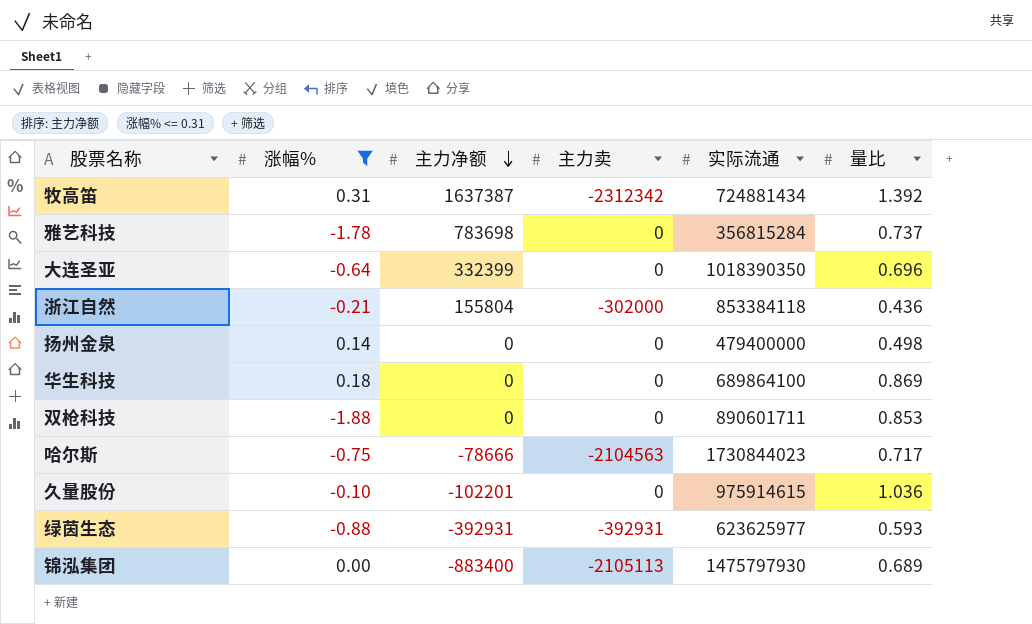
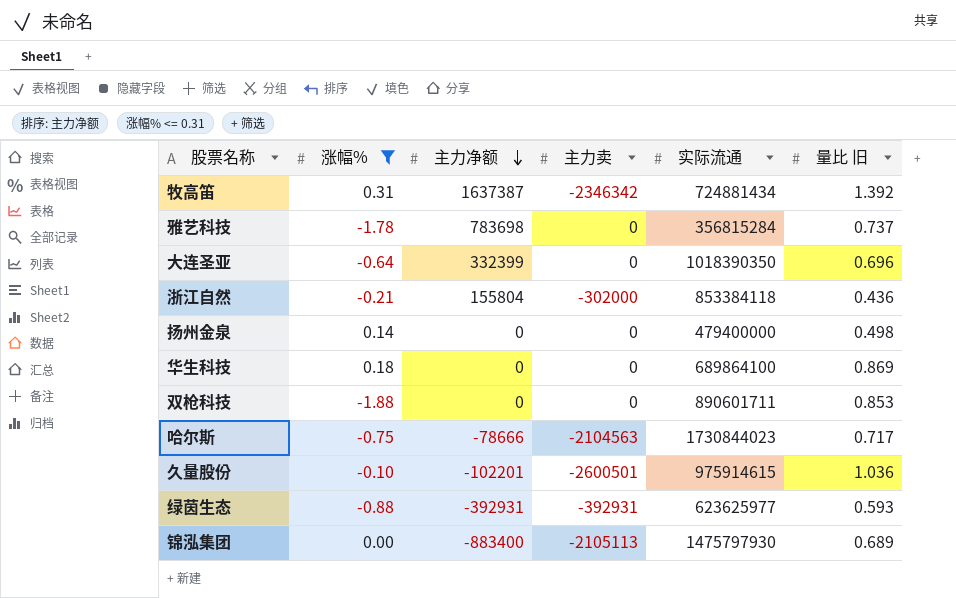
column name: 量比 -> 量比 旧
牧高笛 | 主力卖: -2312342 -> -2346342
久量股份 | 主力卖: 0 -> -2600501

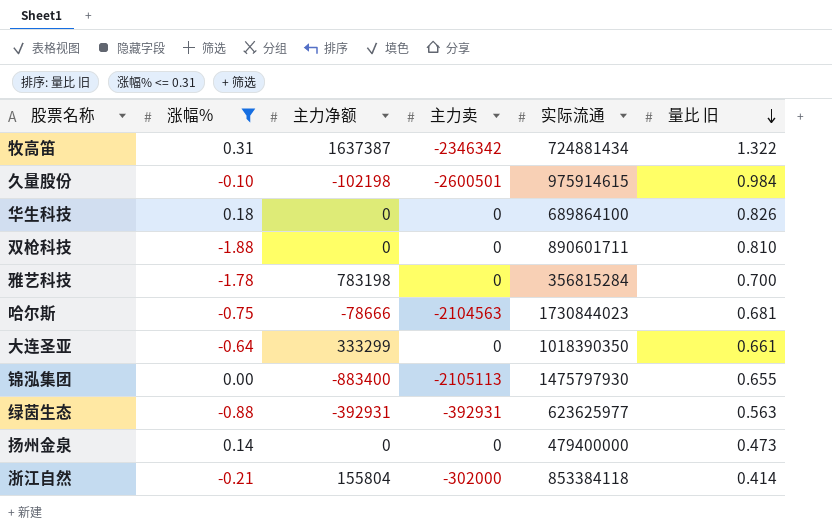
row order: 主力净额 descending -> 量比 旧 descending
牧高笛 | 量比 旧: 1.392 -> 1.322
久量股份 | 主力净额: -102201 -> -102198
久量股份 | 量比 旧: 1.036 -> 0.984
华生科技 | 量比 旧: 0.869 -> 0.826
双枪科技 | 量比 旧: 0.853 -> 0.810
雅艺科技 | 主力净额: 783698 -> 783198
雅艺科技 | 量比 旧: 0.737 -> 0.700
哈尔斯 | 量比 旧: 0.717 -> 0.681
大连圣亚 | 主力净额: 332399 -> 333299
大连圣亚 | 量比 旧: 0.696 -> 0.661
锦泓集团 | 量比 旧: 0.689 -> 0.655
绿茵生态 | 量比 旧: 0.593 -> 0.563
扬州金泉 | 量比 旧: 0.498 -> 0.473
浙江自然 | 量比 旧: 0.436 -> 0.414

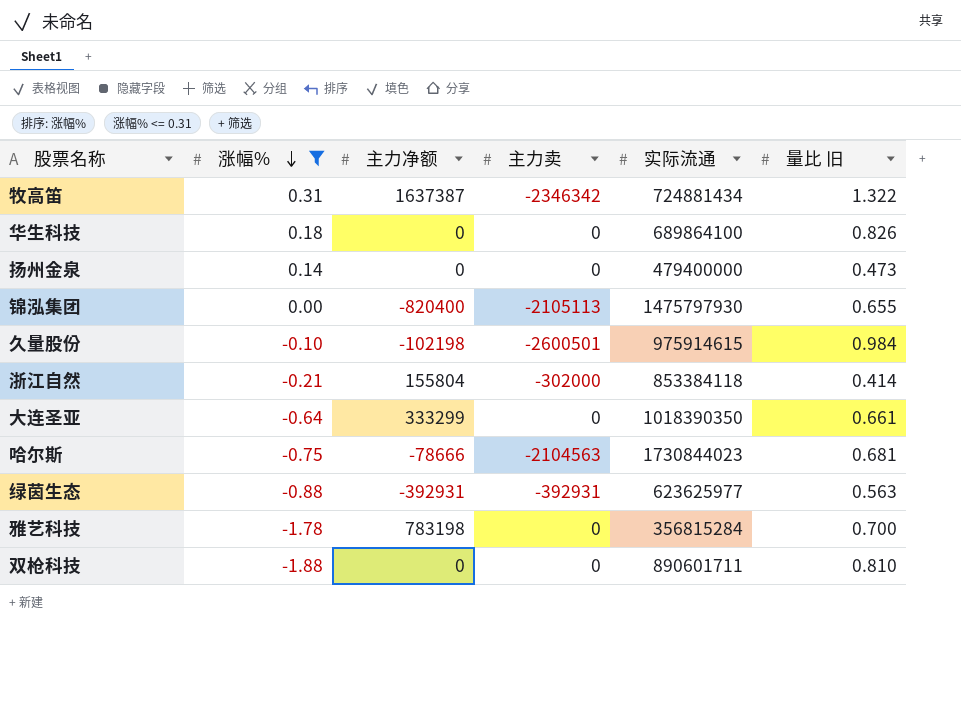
row order: 量比 旧 descending -> 涨幅% descending
锦泓集团 | 主力净额: -883400 -> -820400

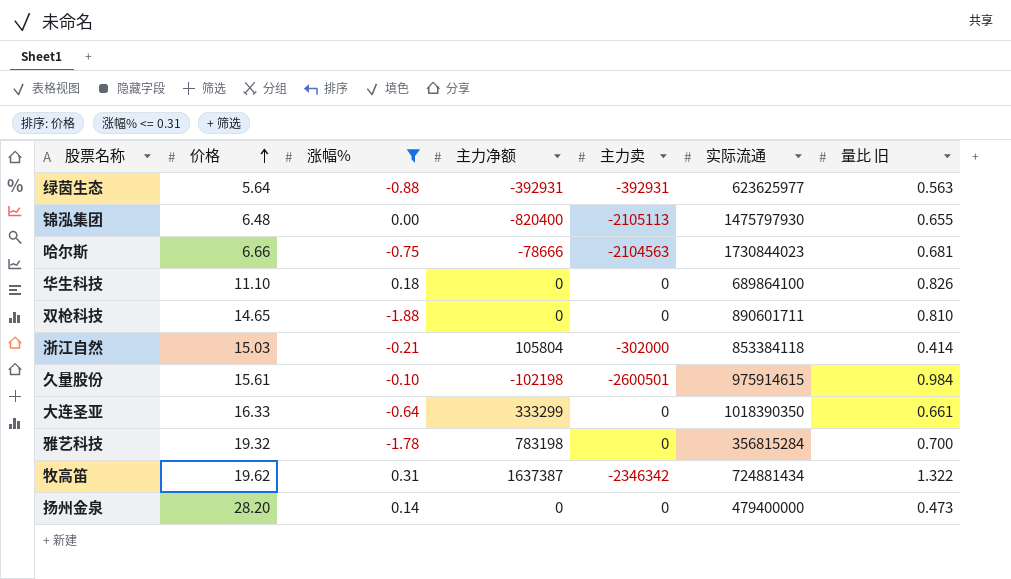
row order: 涨幅% descending -> 价格 ascending
column 价格 | position: none -> 2
浙江自然 | 主力净额: 155804 -> 105804

